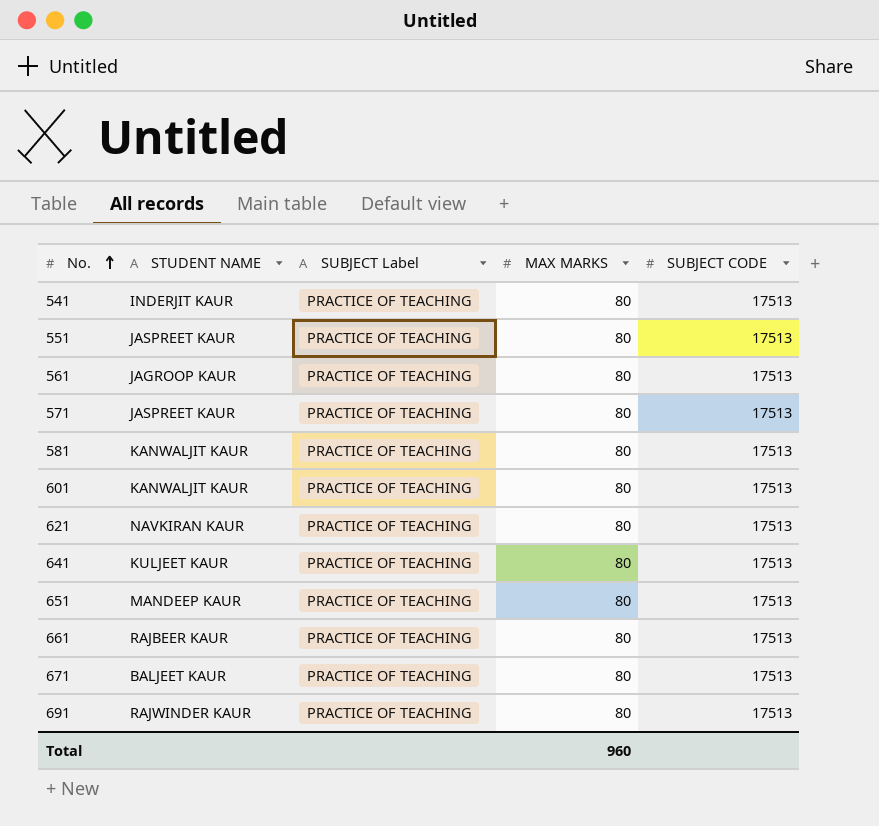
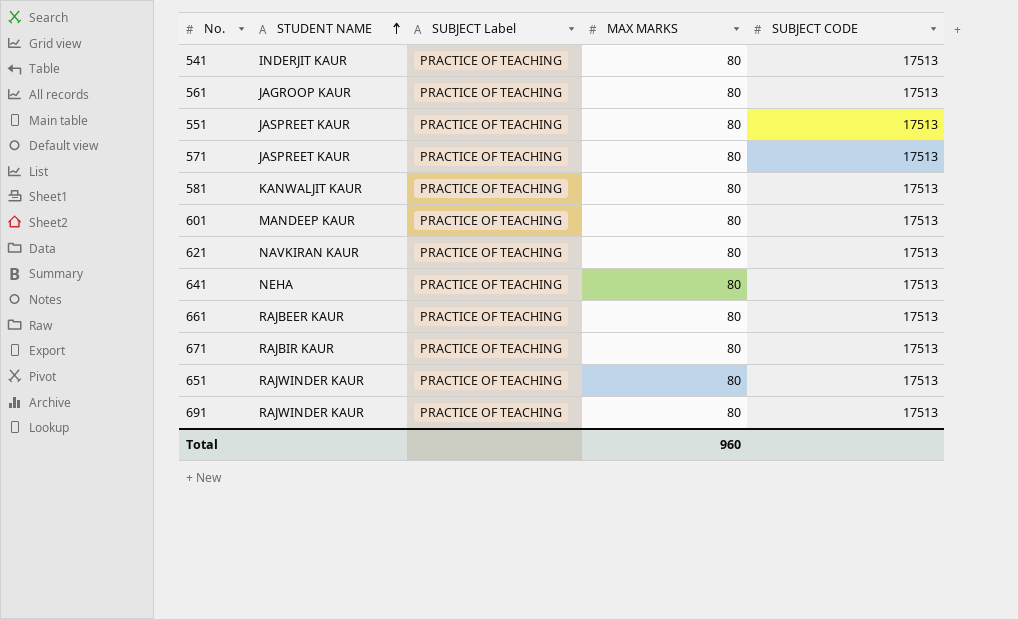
row order: No. ascending -> STUDENT NAME ascending
601 | STUDENT NAME: KANWALJIT KAUR -> MANDEEP KAUR
641 | STUDENT NAME: KULJEET KAUR -> NEHA
671 | STUDENT NAME: BALJEET KAUR -> RAJBIR KAUR
651 | STUDENT NAME: MANDEEP KAUR -> RAJWINDER KAUR

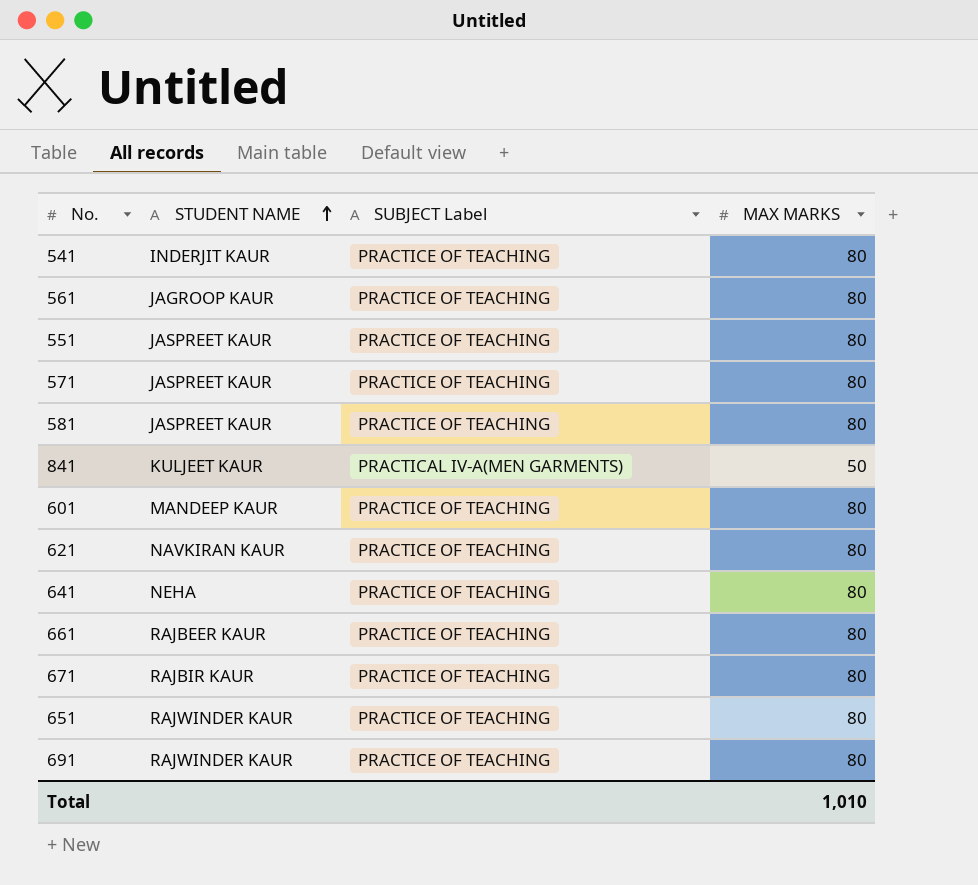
column SUBJECT CODE | position: 5 -> none
581 | STUDENT NAME: KANWALJIT KAUR -> JASPREET KAUR
row 841: none -> KULJEET KAUR | PRACTICAL IV-A(MEN GARMENTS) | 50
Total | MAX MARKS: 960 -> 1,010

